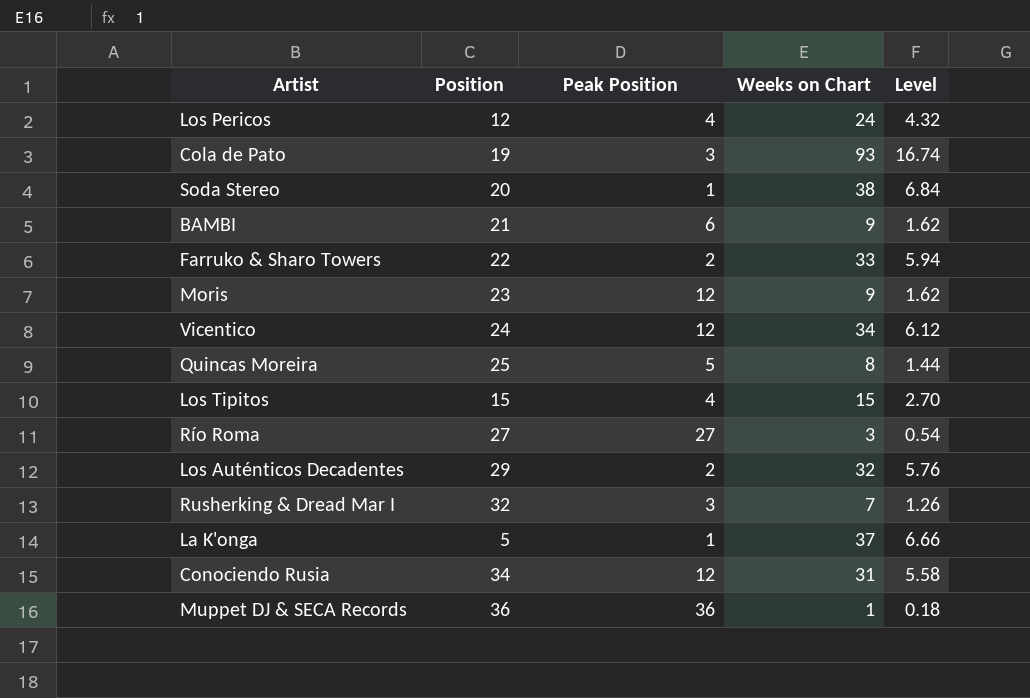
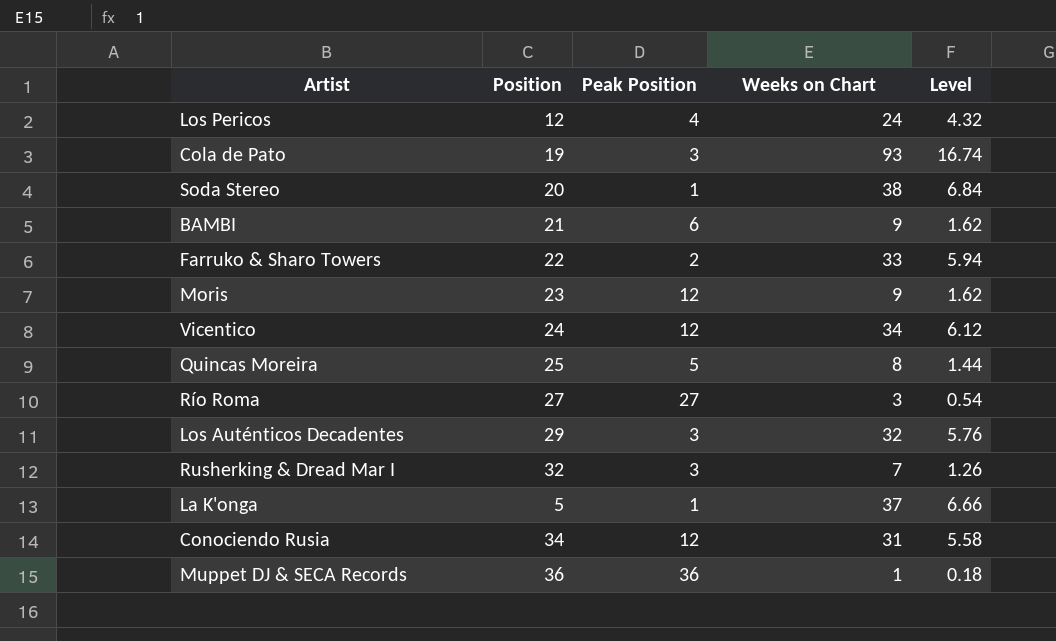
row Los Tipitos: 15 | 4 | 15 | 2.70 -> none
Los Auténticos Decadentes | Peak Position: 2 -> 3

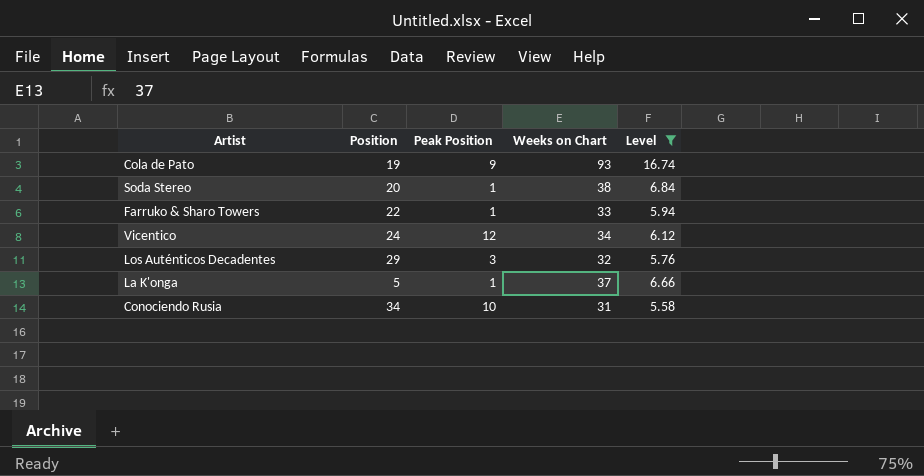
filter: none -> Level >= 5.58
Cola de Pato | Peak Position: 3 -> 9
Farruko & Sharo Towers | Peak Position: 2 -> 1
Conociendo Rusia | Peak Position: 12 -> 10

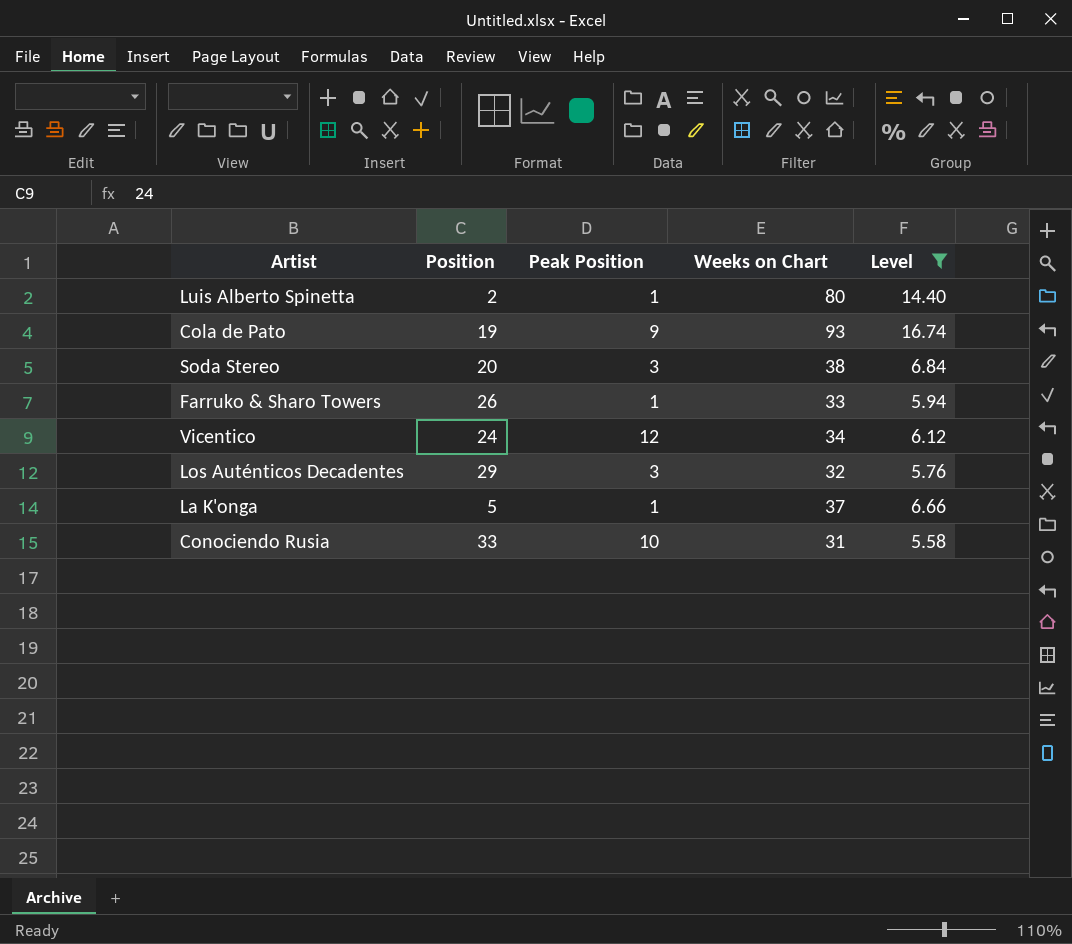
row Luis Alberto Spinetta: none -> 2 | 1 | 80 | 14.40
Soda Stereo | Peak Position: 1 -> 3
Farruko & Sharo Towers | Position: 22 -> 26
Conociendo Rusia | Position: 34 -> 33

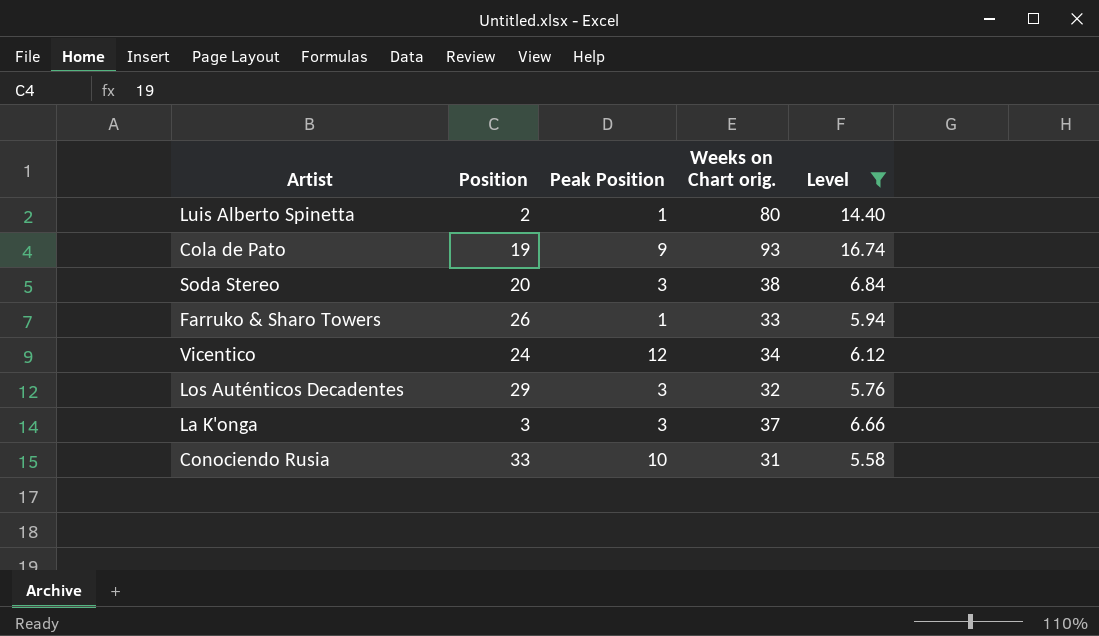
column name: Weeks on Chart -> Weeks on Chart orig.
La K'onga | Position: 5 -> 3
La K'onga | Peak Position: 1 -> 3

